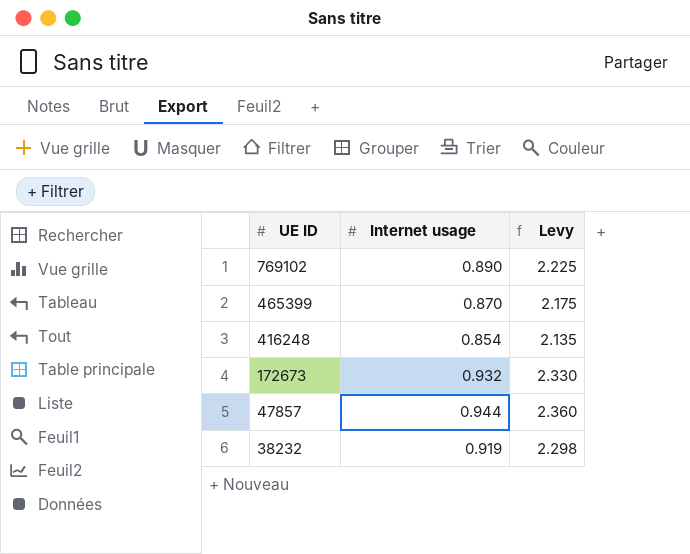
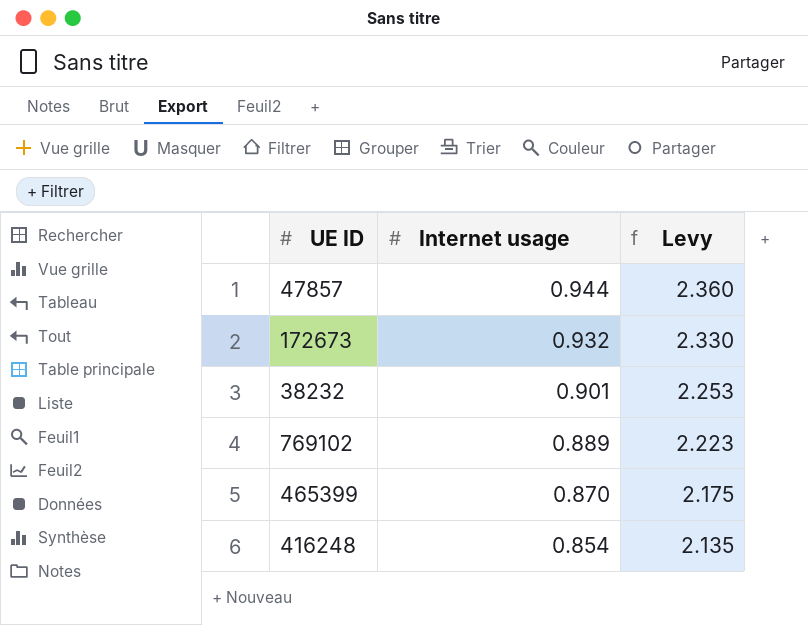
row order: UE ID descending -> Internet usage descending
38232 | Internet usage: 0.919 -> 0.901
38232 | Levy: 2.298 -> 2.253
769102 | Internet usage: 0.890 -> 0.889
769102 | Levy: 2.225 -> 2.223

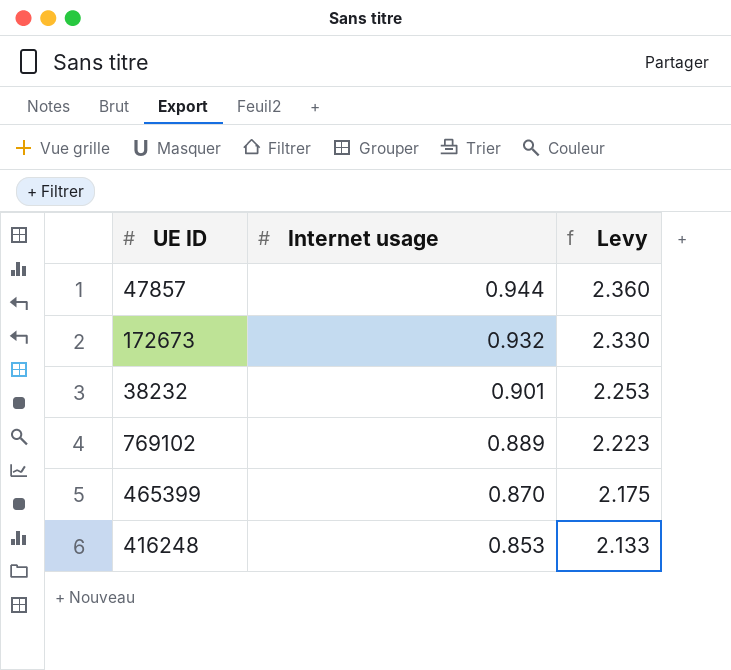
416248 | Internet usage: 0.854 -> 0.853
416248 | Levy: 2.135 -> 2.133

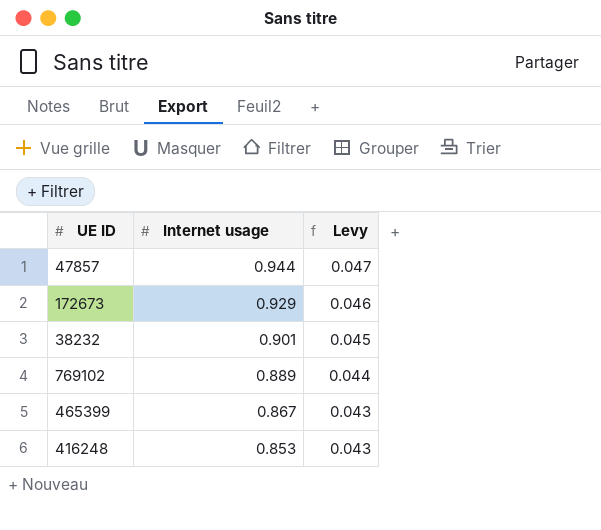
column Levy | formula: [Internet usage] * 2.5 -> [Internet usage] * 0.05
172673 | Internet usage: 0.932 -> 0.929
465399 | Internet usage: 0.870 -> 0.867

